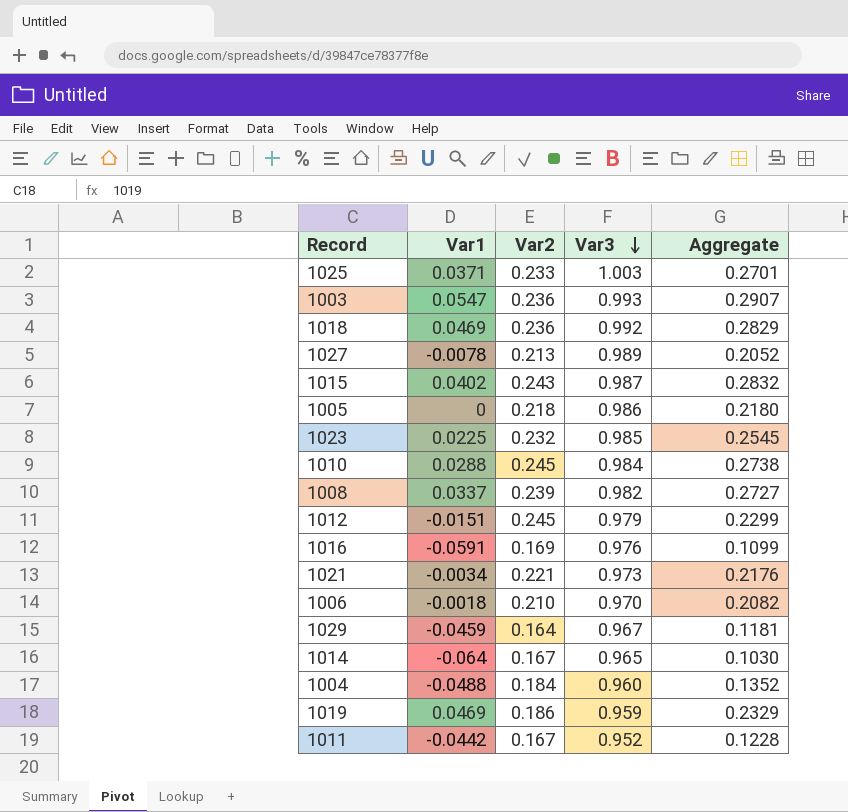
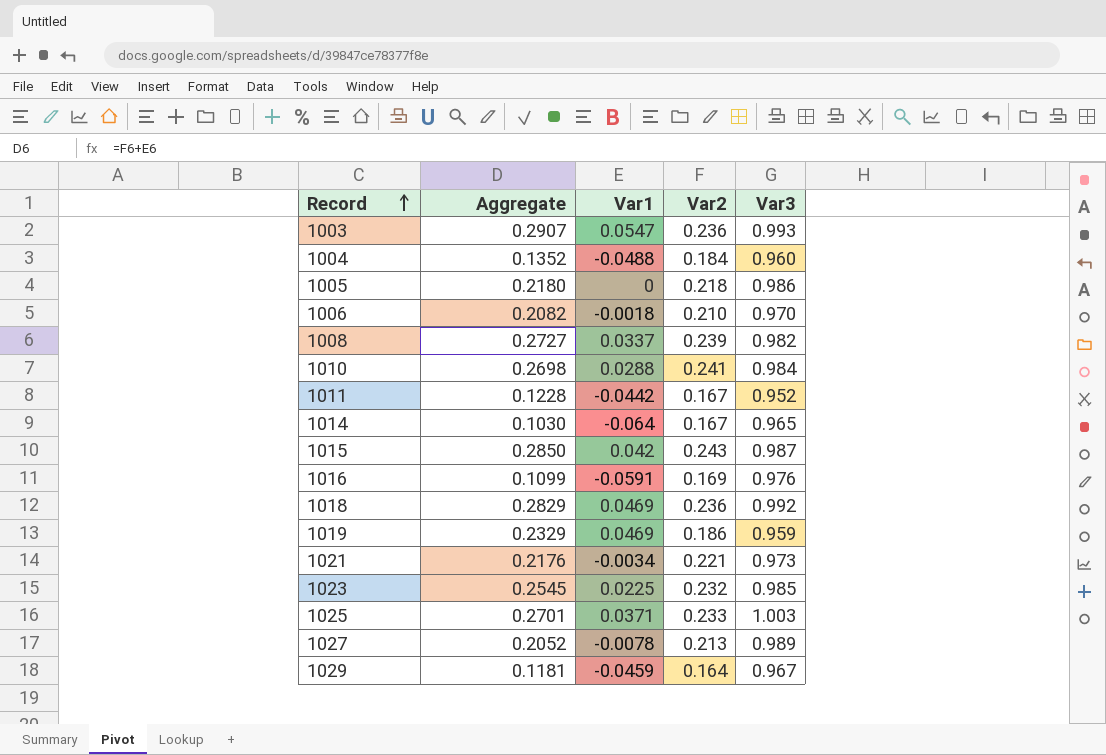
row order: Var3 descending -> Record ascending
column Aggregate | position: 5 -> 2
row 1012: -0.0151 | 0.245 | 0.979 | 0.2299 -> none
1010 | Aggregate: 0.2738 -> 0.2698
1010 | Var2: 0.245 -> 0.241
1015 | Aggregate: 0.2832 -> 0.2850
1015 | Var1: 0.0402 -> 0.042

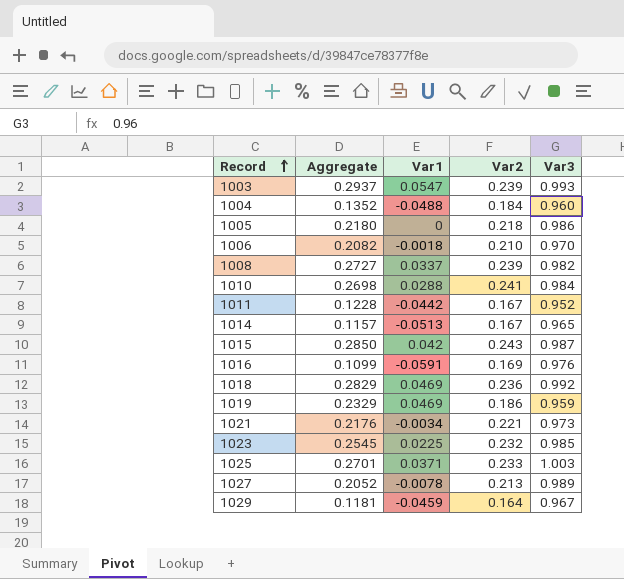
1003 | Aggregate: 0.2907 -> 0.2937
1003 | Var2: 0.236 -> 0.239
1014 | Aggregate: 0.1030 -> 0.1157
1014 | Var1: -0.064 -> -0.0513

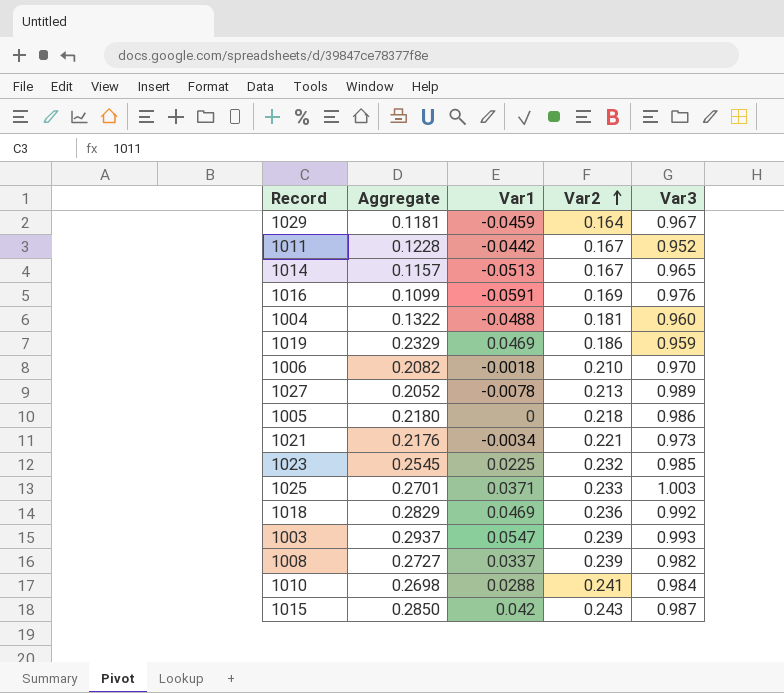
row order: Record ascending -> Var2 ascending
1004 | Aggregate: 0.1352 -> 0.1322
1004 | Var2: 0.184 -> 0.181

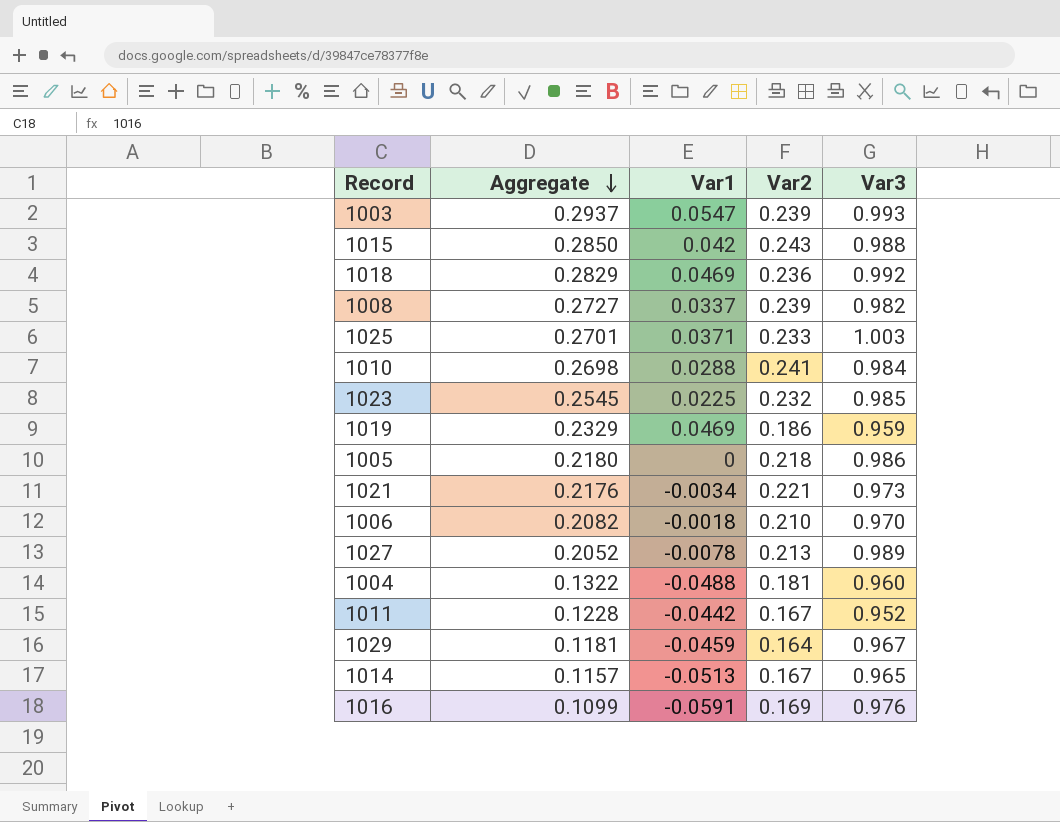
row order: Var2 ascending -> Aggregate descending
1015 | Var3: 0.987 -> 0.988

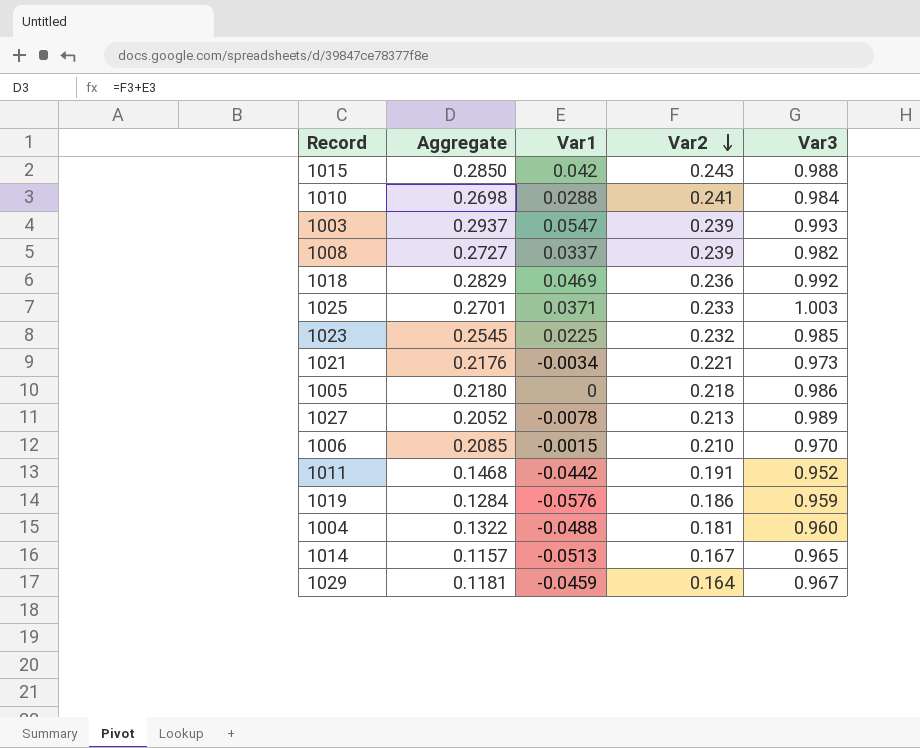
row order: Aggregate descending -> Var2 descending
row 1016: 0.1099 | -0.0591 | 0.169 | 0.976 -> none
1006 | Aggregate: 0.2082 -> 0.2085
1006 | Var1: -0.0018 -> -0.0015
1011 | Aggregate: 0.1228 -> 0.1468
1011 | Var2: 0.167 -> 0.191
1019 | Aggregate: 0.2329 -> 0.1284
1019 | Var1: 0.0469 -> -0.0576

